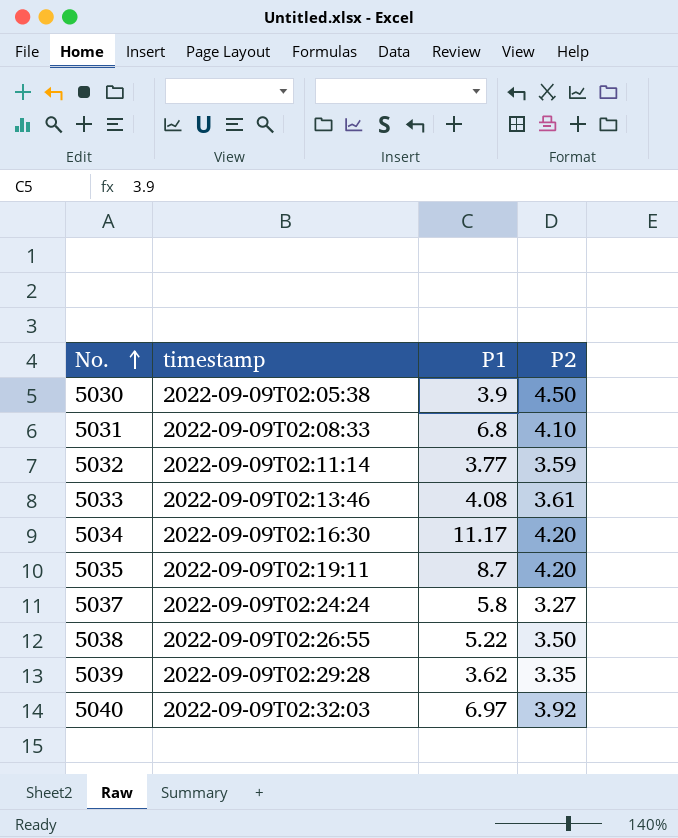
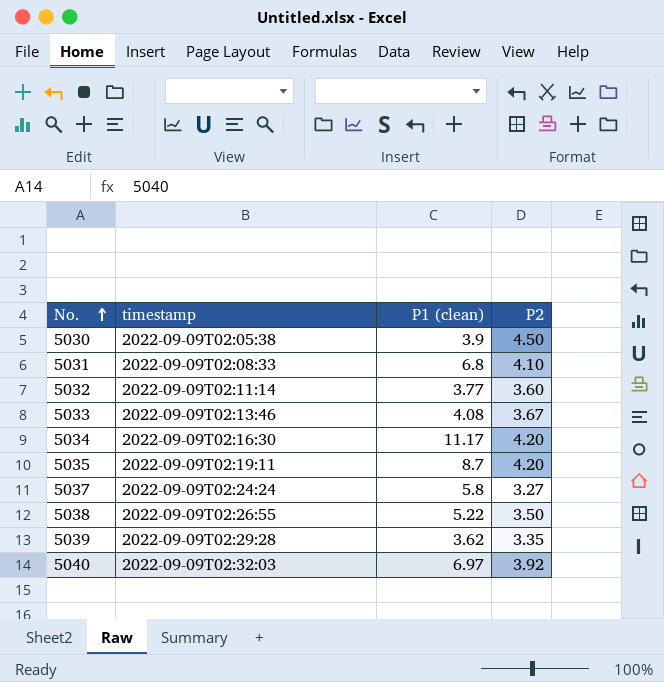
column name: P1 -> P1 (clean)
5032 | P2: 3.59 -> 3.60
5033 | P2: 3.61 -> 3.67

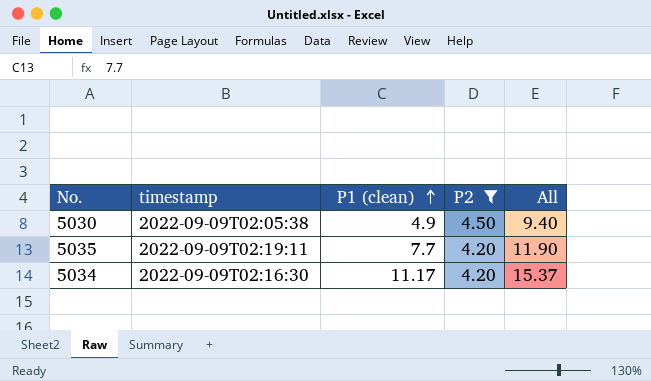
filter: none -> P2 >= 4.20
row order: No. ascending -> P1 (clean) ascending
column All | formula: none -> [P1 (clean)] + [P2]
5030 | P1 (clean): 3.9 -> 4.9
5035 | P1 (clean): 8.7 -> 7.7

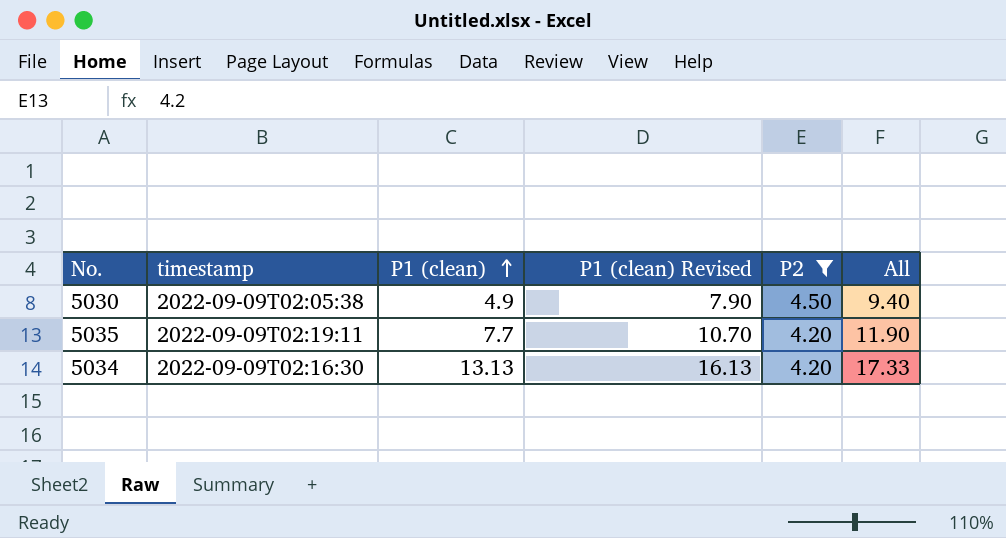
column P1 (clean) Revised | formula: none -> [P1 (clean)] + 3
5034 | P1 (clean): 11.17 -> 13.13
5034 | All: 15.37 -> 17.33

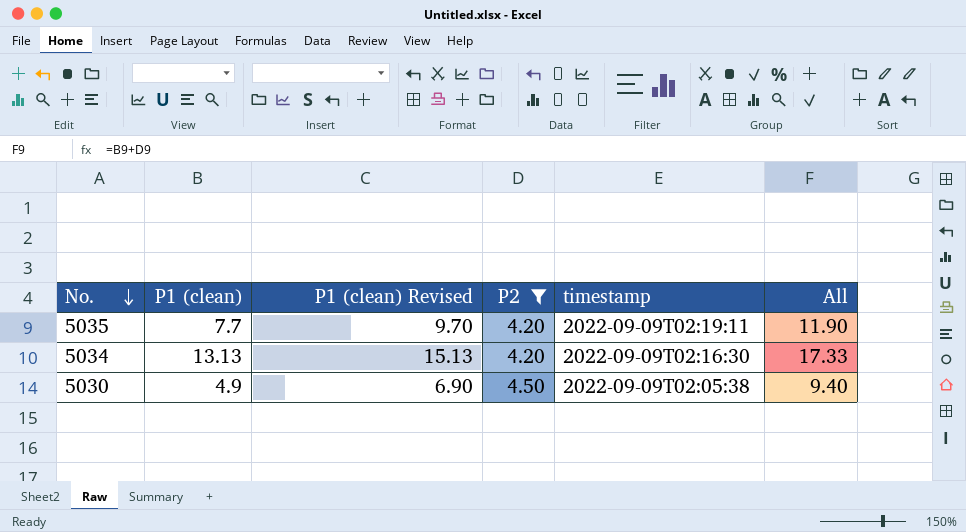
row order: P1 (clean) ascending -> No. descending
column P1 (clean) Revised | formula: [P1 (clean)] + 3 -> [P1 (clean)] + 2
column timestamp | position: 2 -> 5

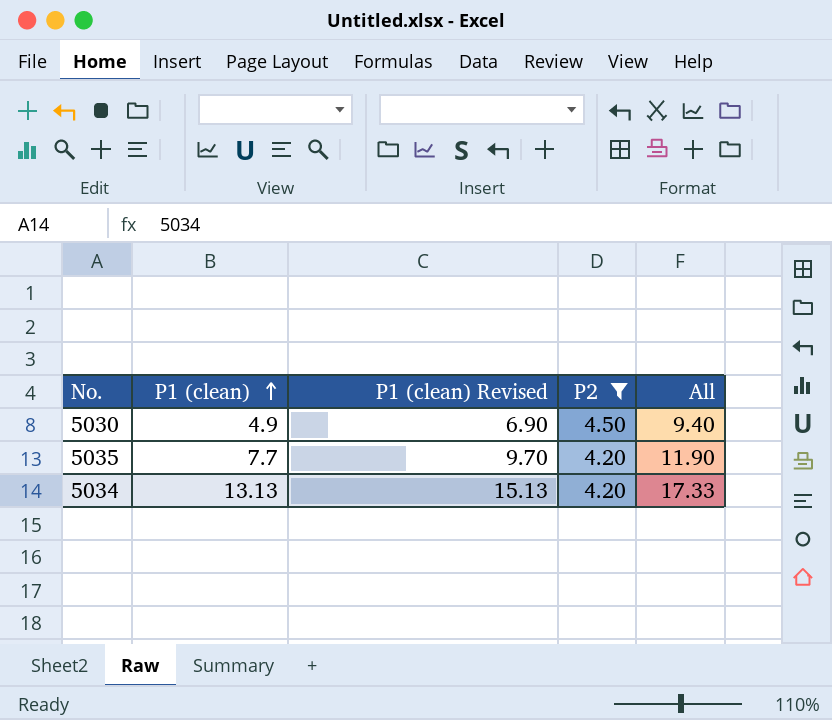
row order: No. descending -> P1 (clean) ascending
column timestamp | position: 5 -> none

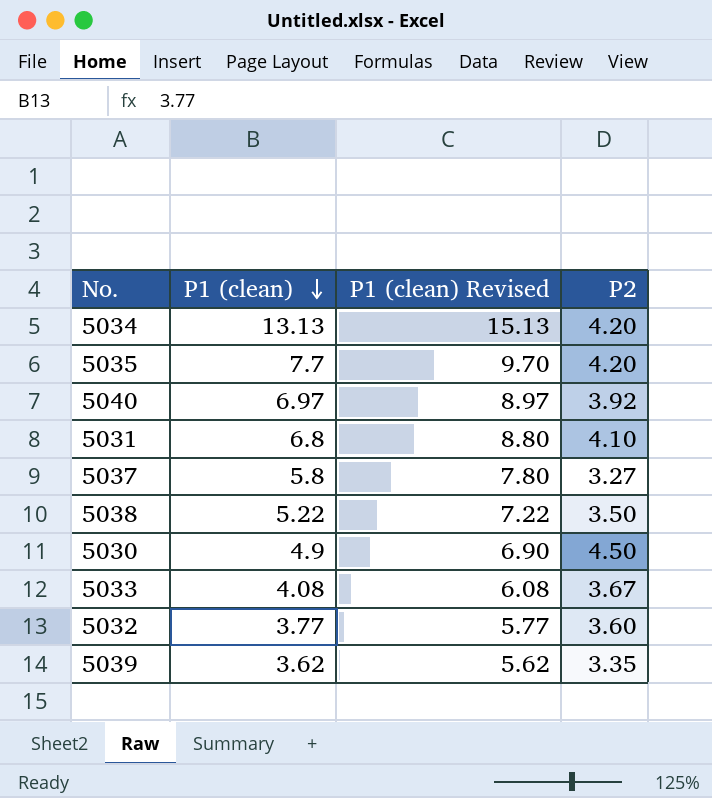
filter: P2 >= 4.20 -> none
row order: P1 (clean) ascending -> P1 (clean) descending
column All | formula: [P1 (clean)] + [P2] -> none

